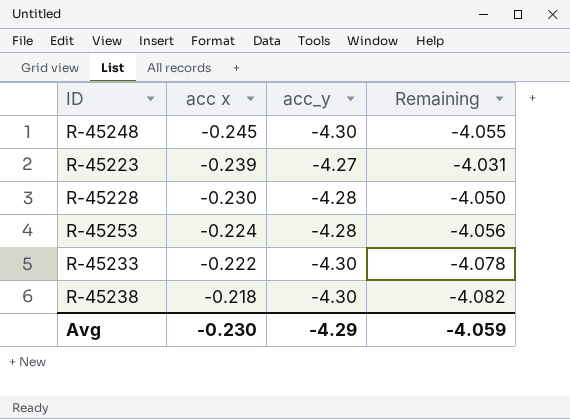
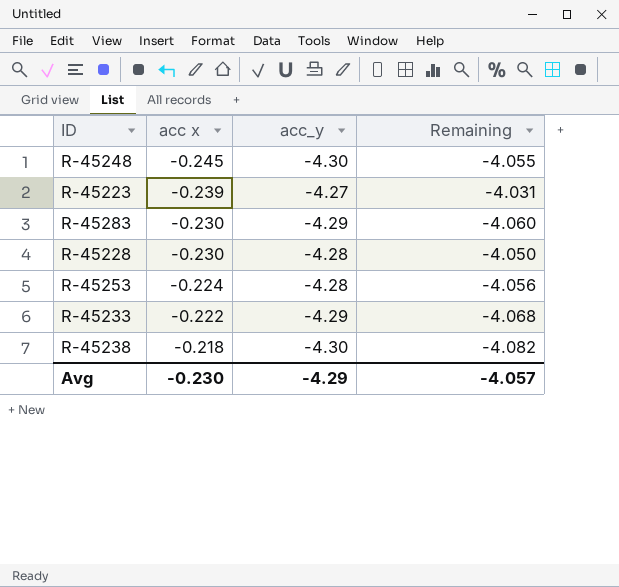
row R-45283: none -> -0.230 | -4.29 | -4.060
R-45233 | acc_y: -4.30 -> -4.29
R-45233 | Remaining: -4.078 -> -4.068
Avg | Remaining: -4.059 -> -4.057

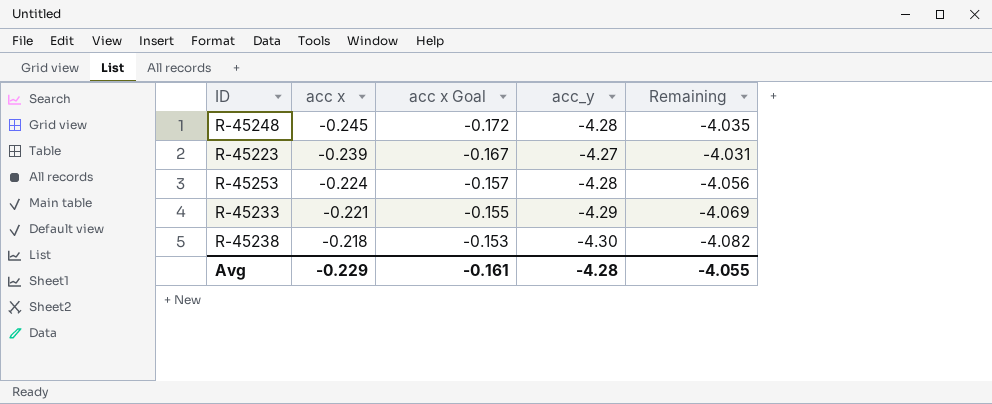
column acc x Goal | formula: none -> [acc x] * 0.7
row R-45283: -0.230 | -4.29 | -4.060 -> none
row R-45228: -0.230 | -4.28 | -4.050 -> none
R-45248 | acc_y: -4.30 -> -4.28
R-45248 | Remaining: -4.055 -> -4.035
R-45233 | acc x: -0.222 -> -0.221
R-45233 | Remaining: -4.068 -> -4.069
Avg | acc x: -0.230 -> -0.229
Avg | acc_y: -4.29 -> -4.28
Avg | Remaining: -4.057 -> -4.055

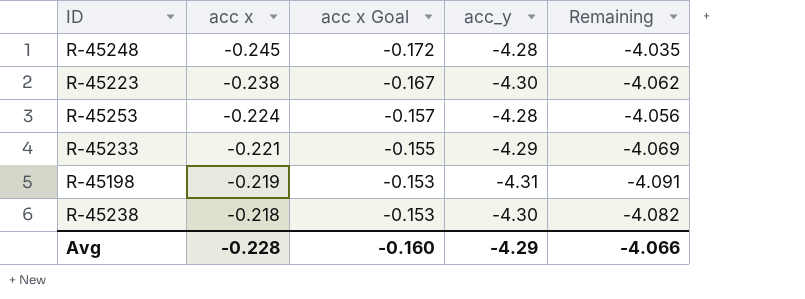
R-45223 | acc x: -0.239 -> -0.238
R-45223 | acc_y: -4.27 -> -4.30
R-45223 | Remaining: -4.031 -> -4.062
row R-45198: none -> -0.219 | -0.153 | -4.31 | -4.091
Avg | acc x: -0.229 -> -0.228
Avg | acc x Goal: -0.161 -> -0.160
Avg | acc_y: -4.28 -> -4.29
Avg | Remaining: -4.055 -> -4.066

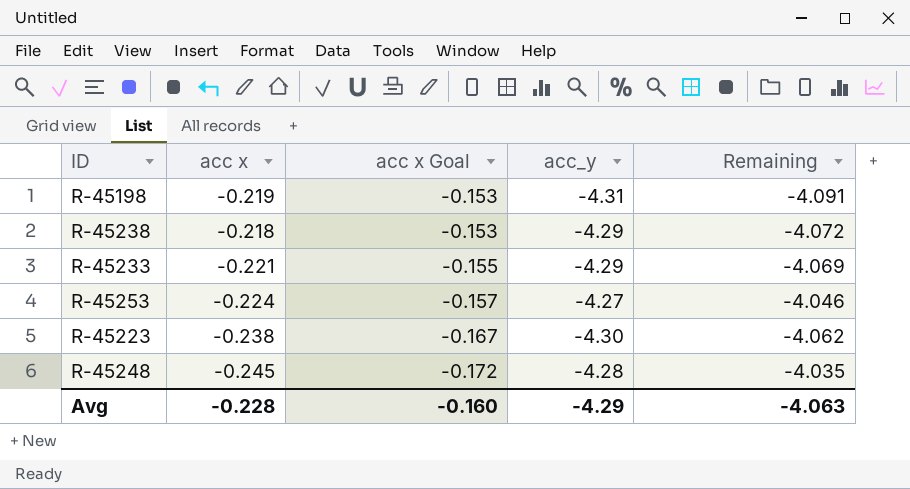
row order: acc x ascending -> acc x Goal descending
R-45238 | acc_y: -4.30 -> -4.29
R-45238 | Remaining: -4.082 -> -4.072
R-45253 | acc_y: -4.28 -> -4.27
R-45253 | Remaining: -4.056 -> -4.046
Avg | Remaining: -4.066 -> -4.063

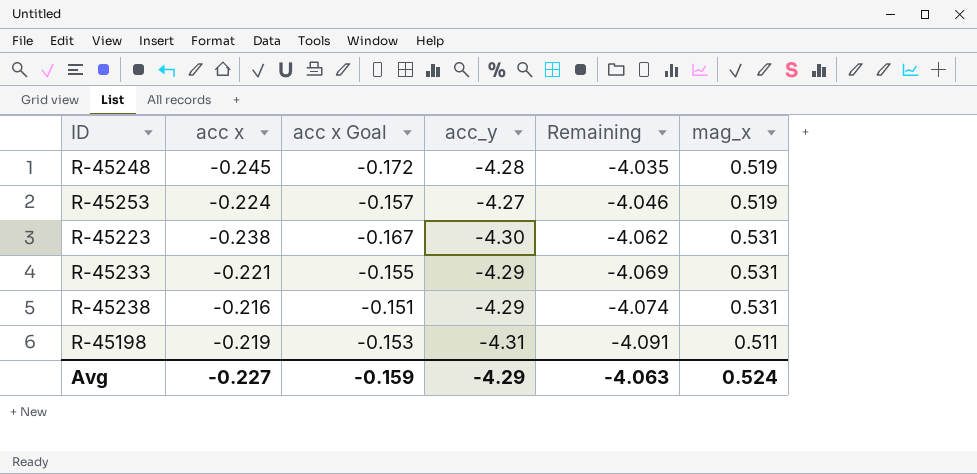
row order: acc x Goal descending -> Remaining descending
column mag_x | position: none -> 6
R-45238 | acc x: -0.218 -> -0.216
R-45238 | acc x Goal: -0.153 -> -0.151
R-45238 | Remaining: -4.072 -> -4.074
Avg | acc x: -0.228 -> -0.227
Avg | acc x Goal: -0.160 -> -0.159

